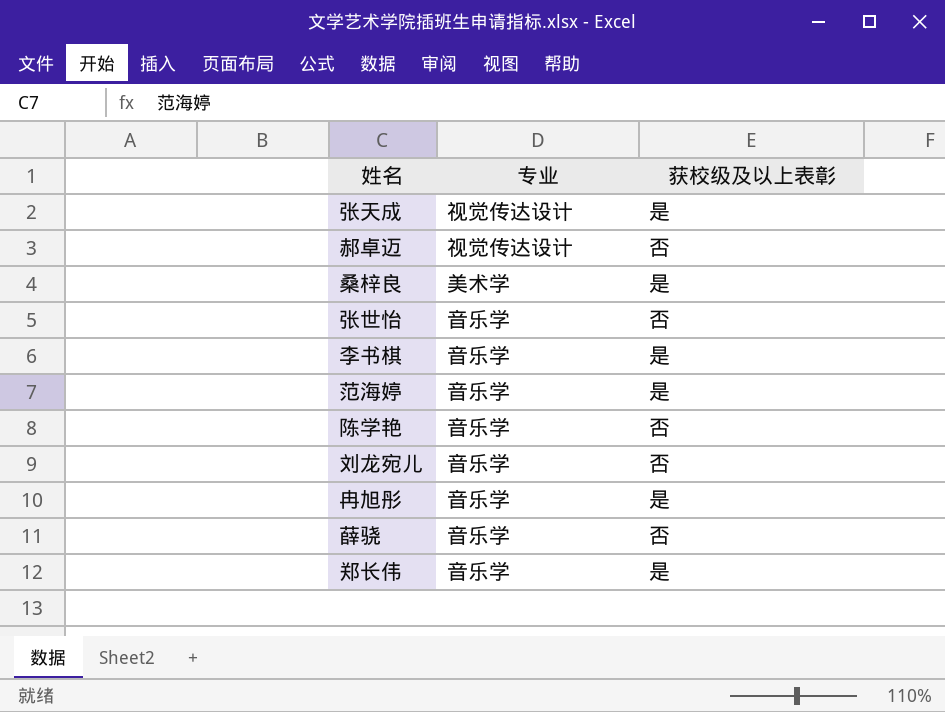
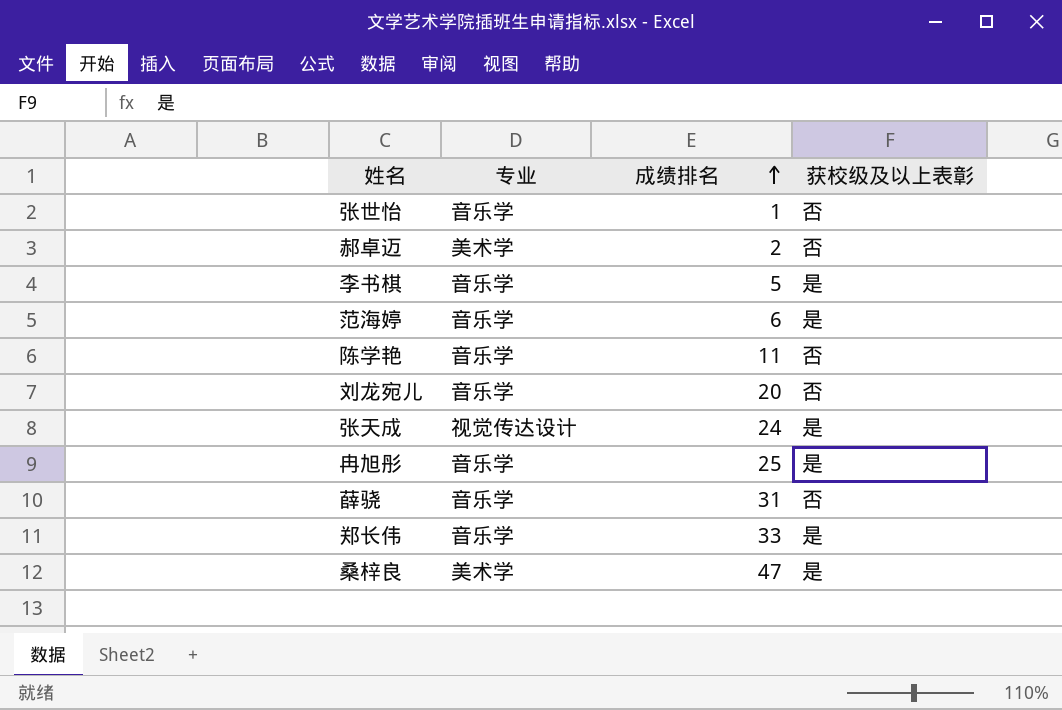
row order: none -> 成绩排名 ascending
column 成绩排名 | position: none -> 3
郝卓迈 | 专业: 视觉传达设计 -> 美术学

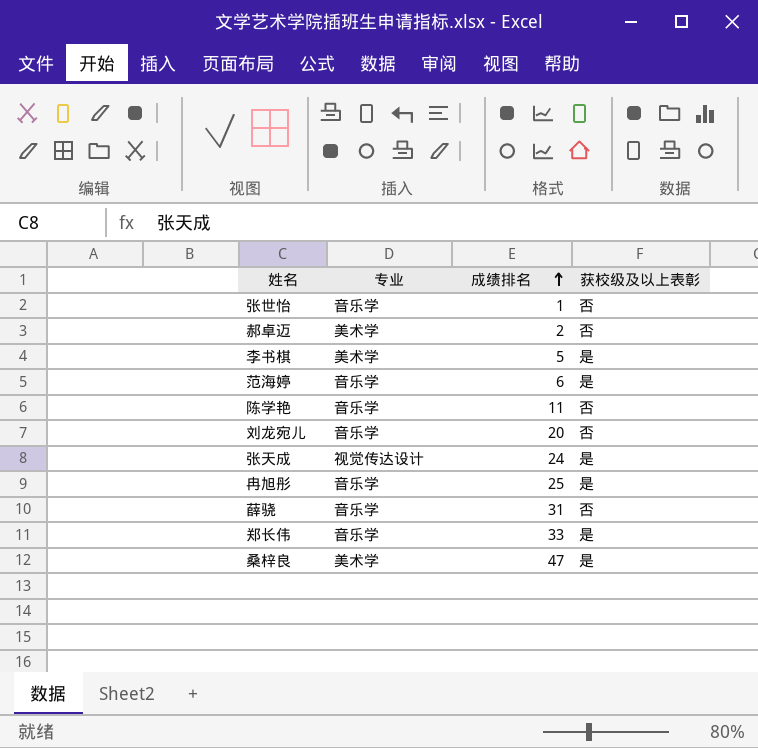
李书棋 | 专业: 音乐学 -> 美术学

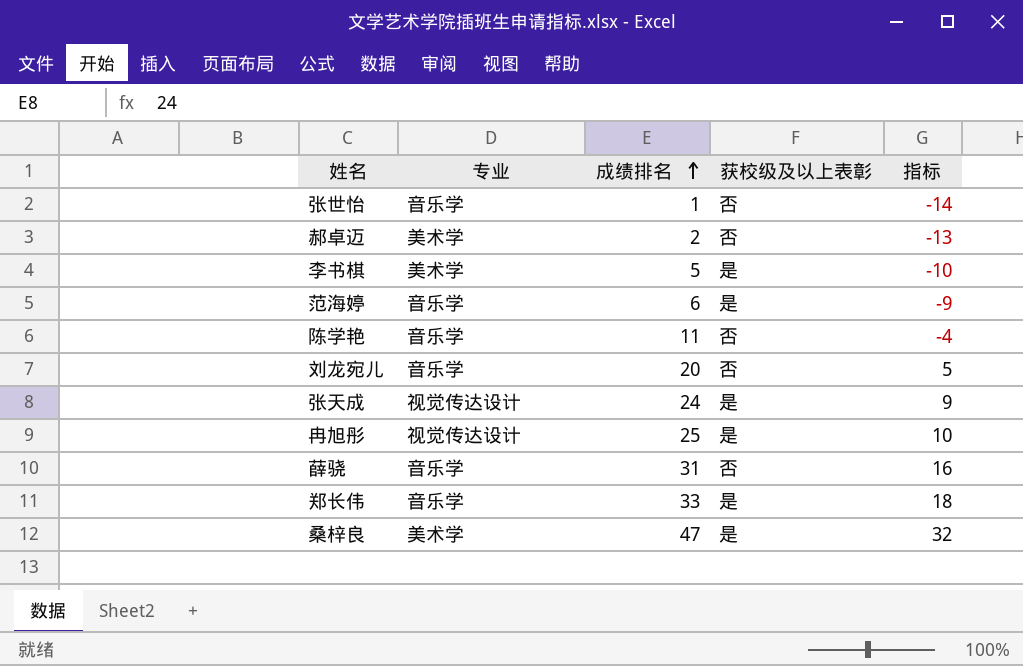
column 指标 | formula: none -> [成绩排名] - 15
冉旭彤 | 专业: 音乐学 -> 视觉传达设计

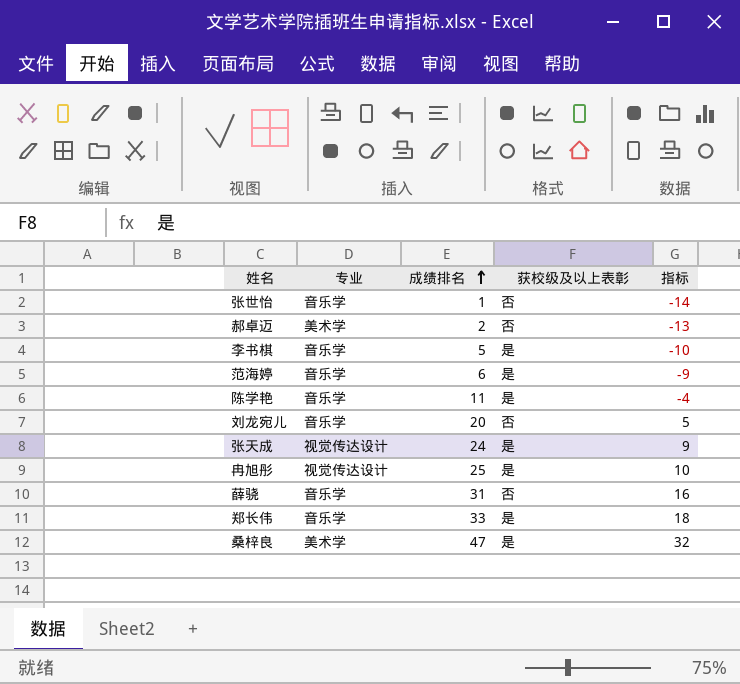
李书棋 | 专业: 美术学 -> 音乐学
陈学艳 | 获校级及以上表彰: 否 -> 是

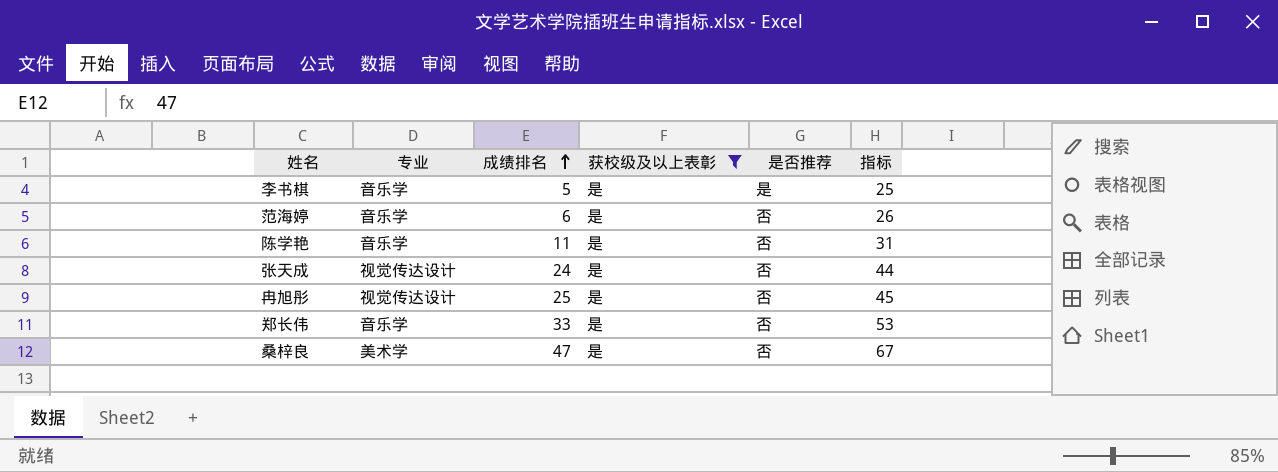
filter: none -> 获校级及以上表彰 = 是
column 是否推荐 | position: none -> 5
column 指标 | formula: [成绩排名] - 15 -> [成绩排名] + 20

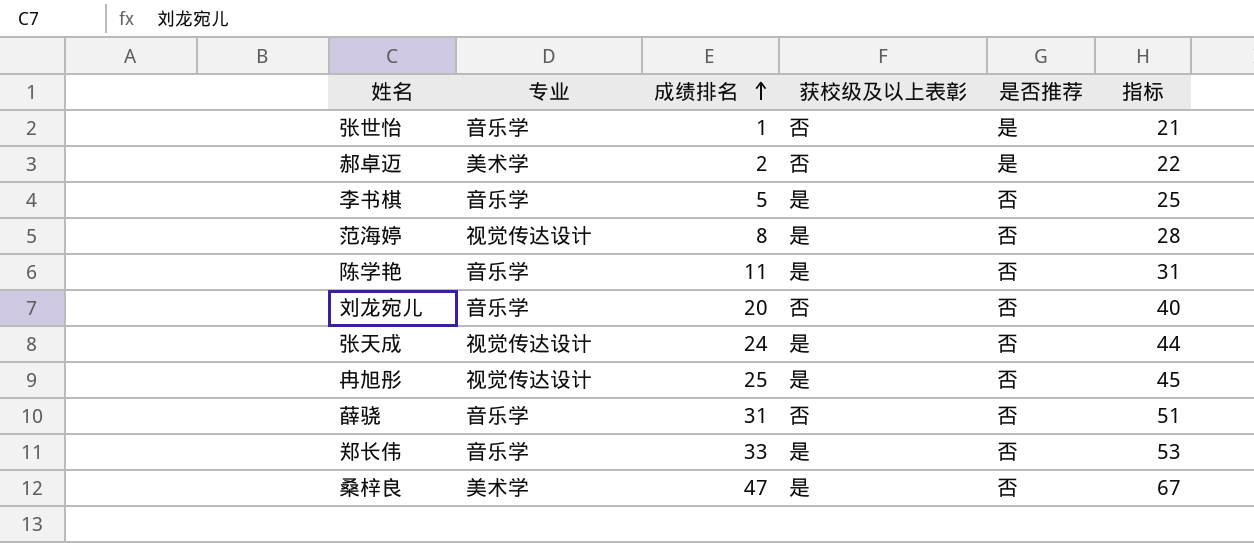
filter: 获校级及以上表彰 = 是 -> none
李书棋 | 是否推荐: 是 -> 否
范海婷 | 专业: 音乐学 -> 视觉传达设计
范海婷 | 成绩排名: 6 -> 8
范海婷 | 指标: 26 -> 28

